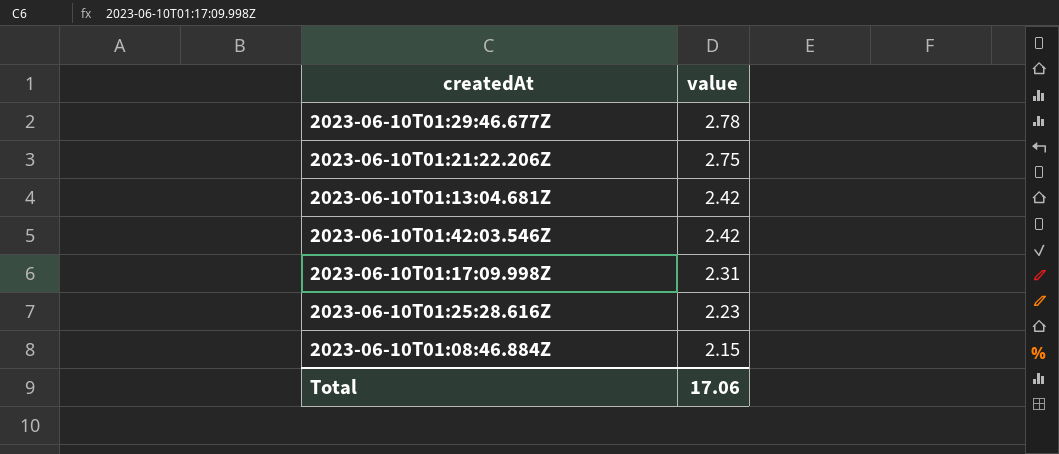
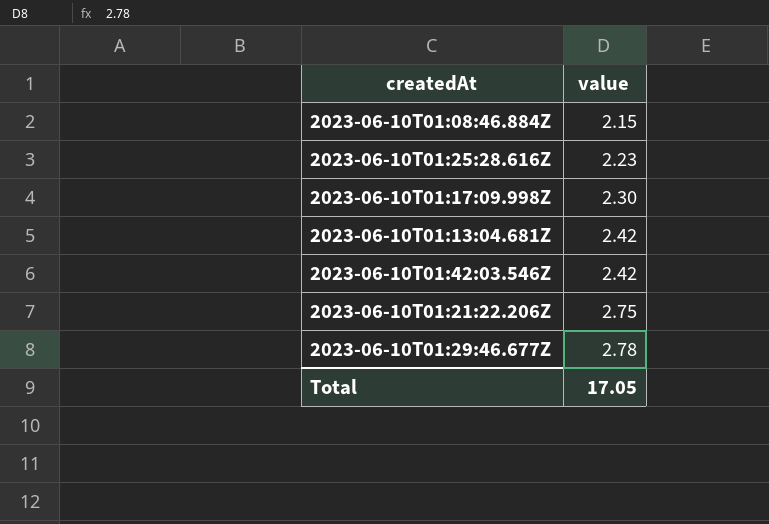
row order: value descending -> value ascending
2023-06-10T01:17:09.998Z | value: 2.31 -> 2.30
Total | value: 17.06 -> 17.05

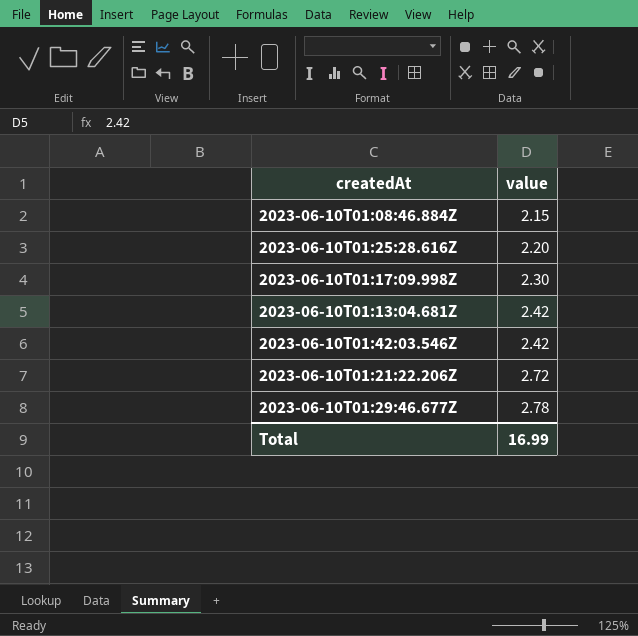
2023-06-10T01:25:28.616Z | value: 2.23 -> 2.20
2023-06-10T01:21:22.206Z | value: 2.75 -> 2.72
Total | value: 17.05 -> 16.99

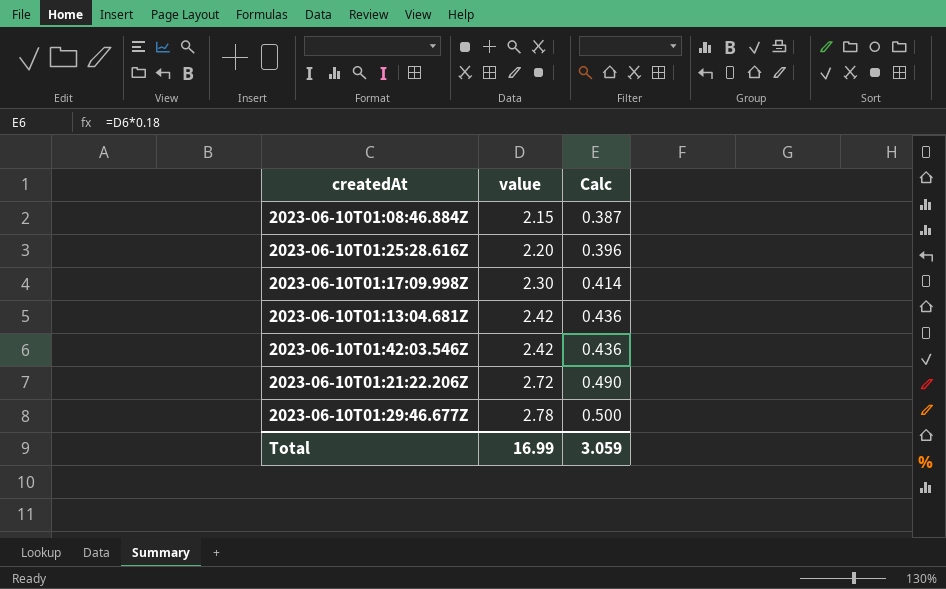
column Calc | formula: none -> [value] * 0.18

